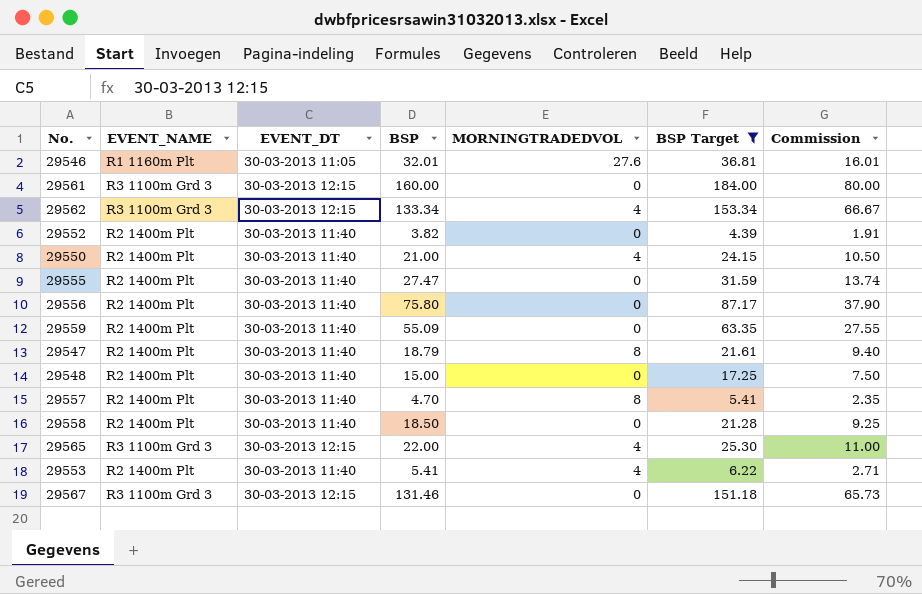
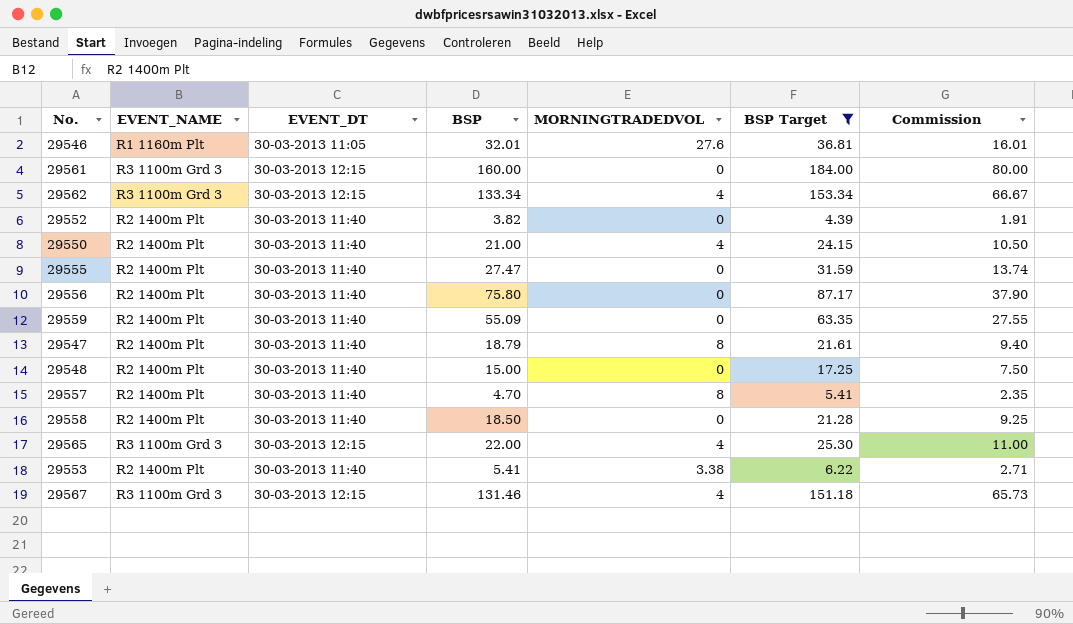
29553 | MORNINGTRADEDVOL: 4 -> 3.38
29567 | MORNINGTRADEDVOL: 0 -> 4

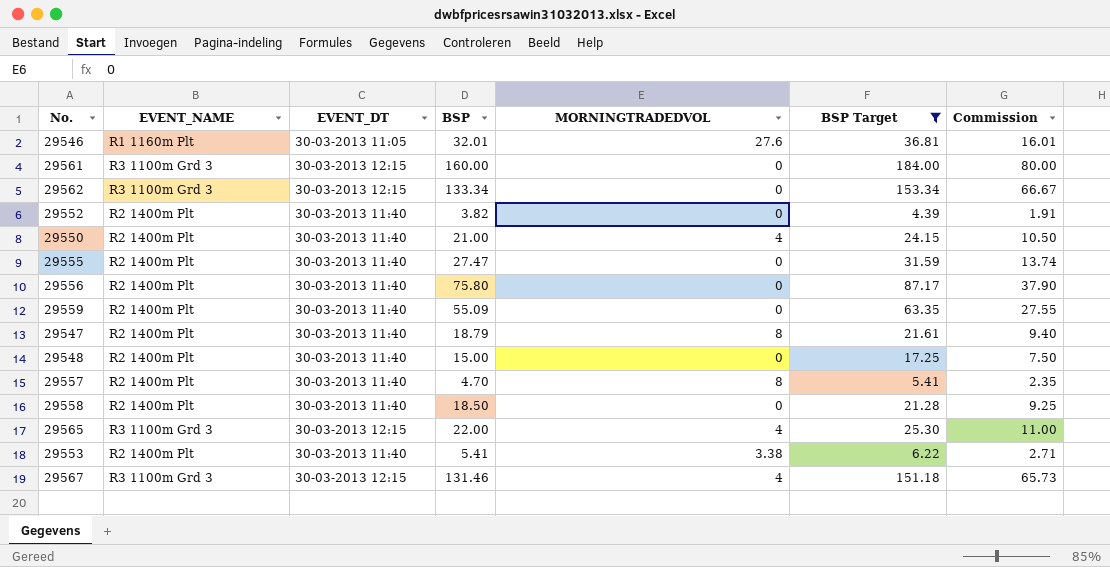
29562 | MORNINGTRADEDVOL: 4 -> 0

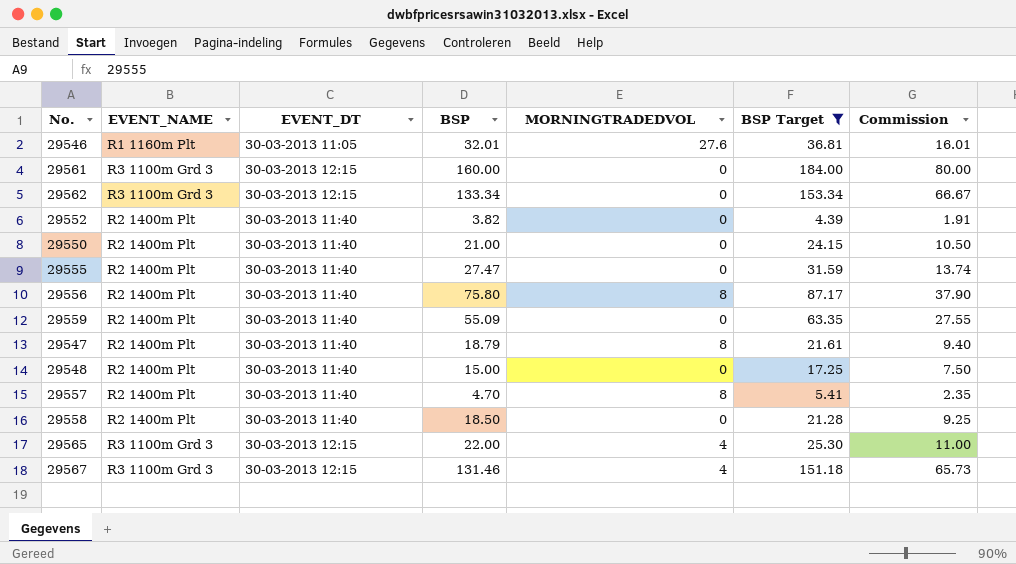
row 29553: R2 1400m Plt | 30-03-2013 11:40 | 5.41 | 3.38 | 6.22 | 2.71 -> none
29550 | MORNINGTRADEDVOL: 4 -> 0
29556 | MORNINGTRADEDVOL: 0 -> 8

